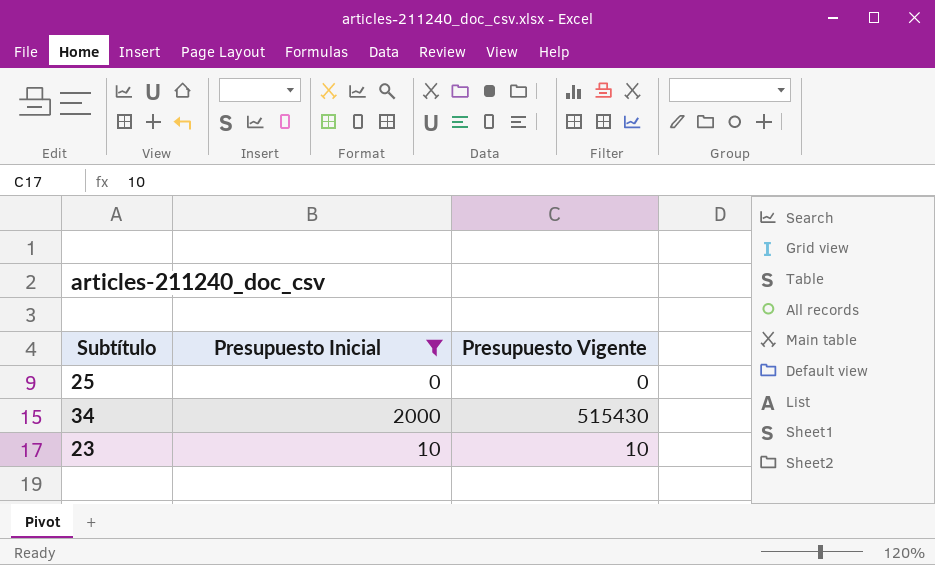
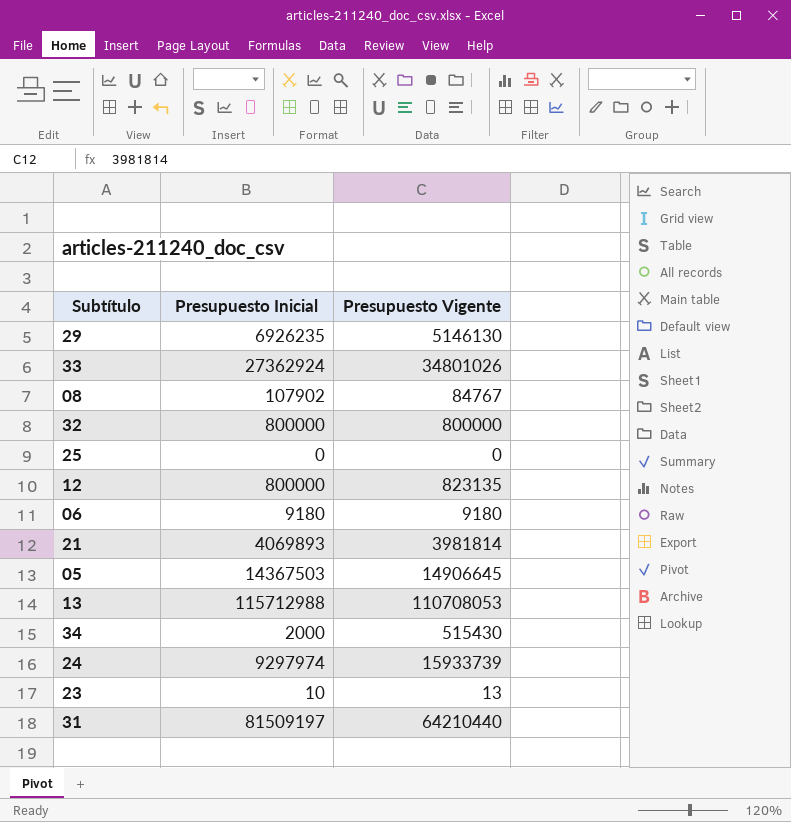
filter: Presupuesto Inicial <= 2000 -> none
23 | Presupuesto Vigente: 10 -> 13

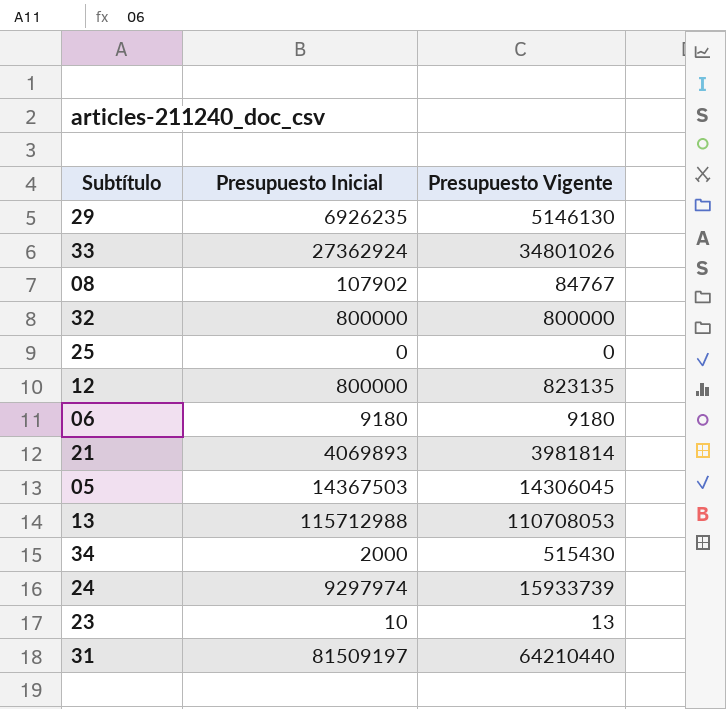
05 | Presupuesto Vigente: 14906645 -> 14306045

